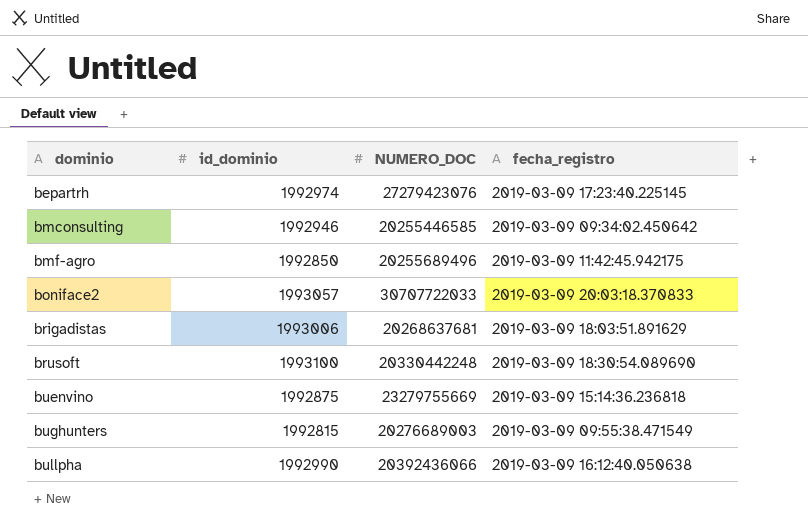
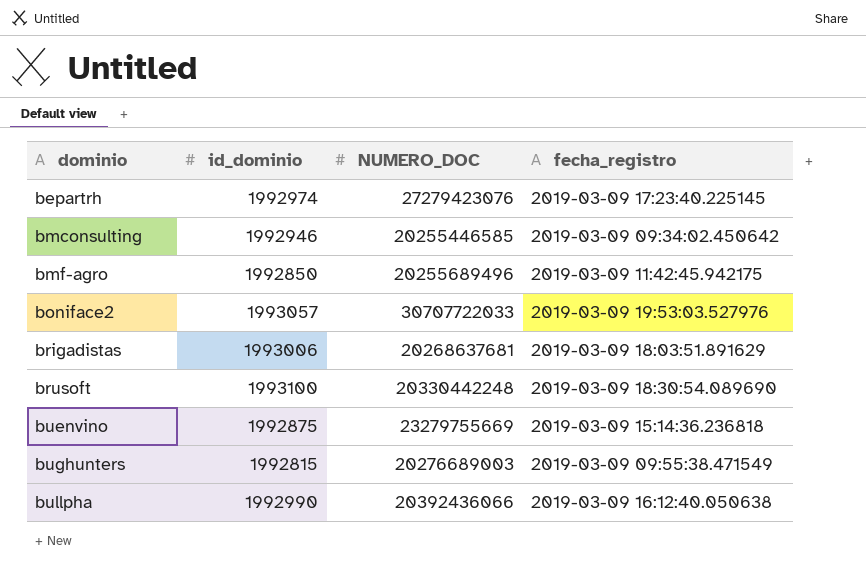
boniface2 | fecha_registro: 2019-03-09 20:03:18.370833 -> 2019-03-09 19:53:03.527976

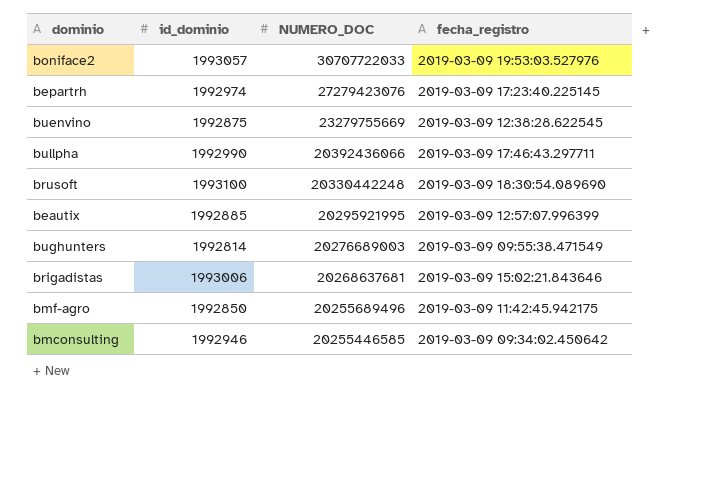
row order: dominio ascending -> NUMERO_DOC descending
buenvino | fecha_registro: 2019-03-09 15:14:36.236818 -> 2019-03-09 12:38:28.622545
bullpha | fecha_registro: 2019-03-09 16:12:40.050638 -> 2019-03-09 17:46:43.297711
row beautix: none -> 1992885 | 20295921995 | 2019-03-09 12:57:07.996399
bughunters | id_dominio: 1992815 -> 1992814
brigadistas | fecha_registro: 2019-03-09 18:03:51.891629 -> 2019-03-09 15:02:21.843646

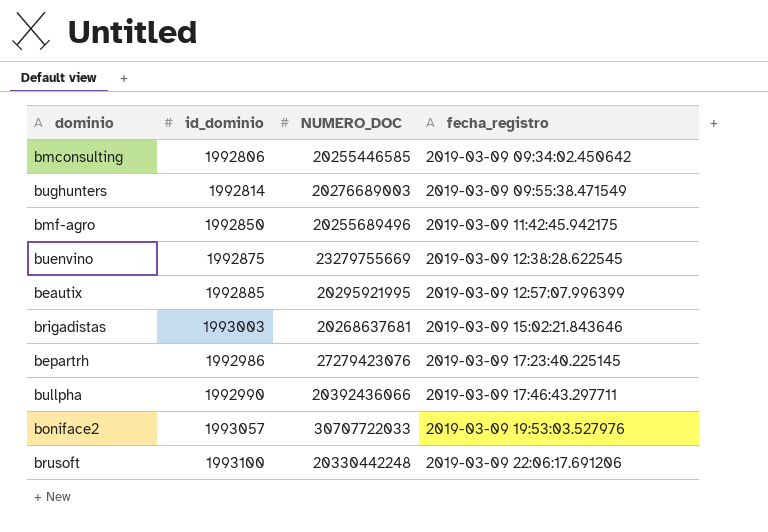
row order: NUMERO_DOC descending -> fecha_registro ascending
bmconsulting | id_dominio: 1992946 -> 1992806
brigadistas | id_dominio: 1993006 -> 1993003
bepartrh | id_dominio: 1992974 -> 1992986
brusoft | fecha_registro: 2019-03-09 18:30:54.089690 -> 2019-03-09 22:06:17.691206

